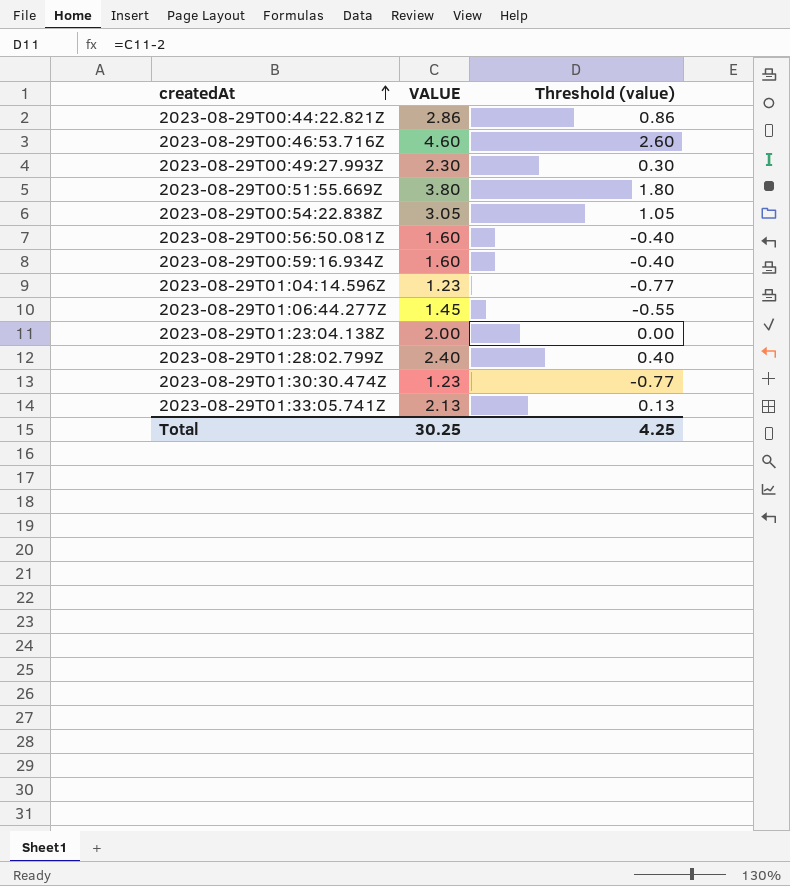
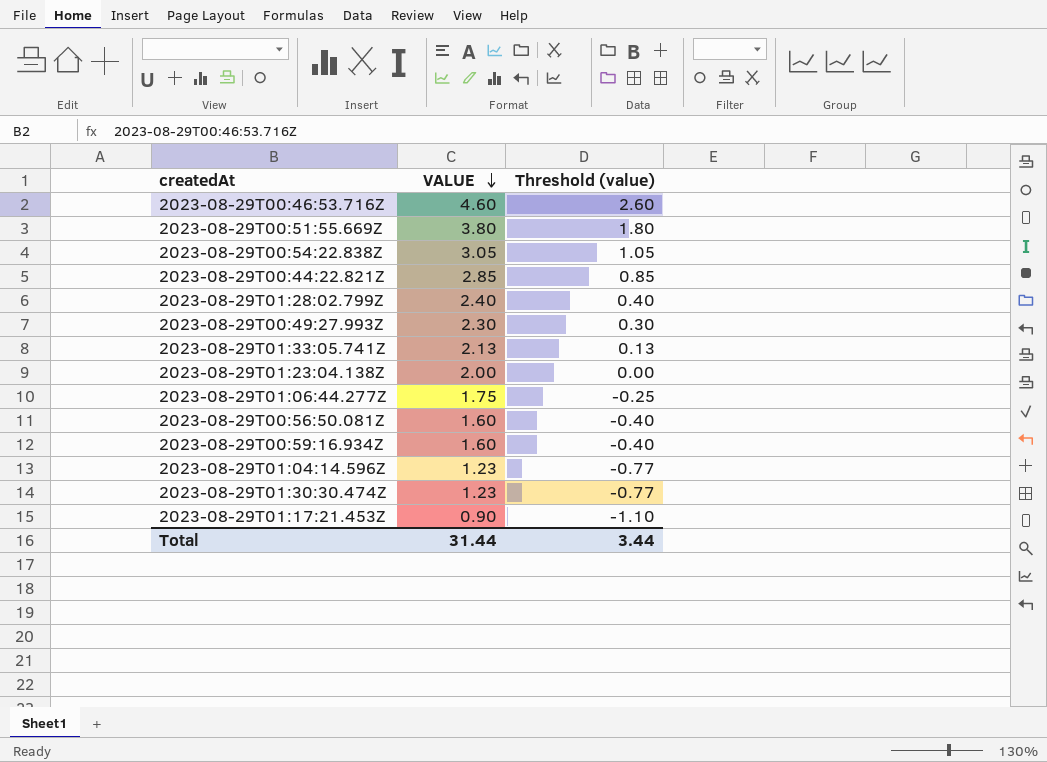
row order: createdAt ascending -> VALUE descending
2023-08-29T00:44:22.821Z | VALUE: 2.86 -> 2.85
2023-08-29T00:44:22.821Z | Threshold (value): 0.86 -> 0.85
2023-08-29T01:06:44.277Z | VALUE: 1.45 -> 1.75
2023-08-29T01:06:44.277Z | Threshold (value): -0.55 -> -0.25
row 2023-08-29T01:17:21.453Z: none -> 0.90 | -1.10
Total | VALUE: 30.25 -> 31.44
Total | Threshold (value): 4.25 -> 3.44

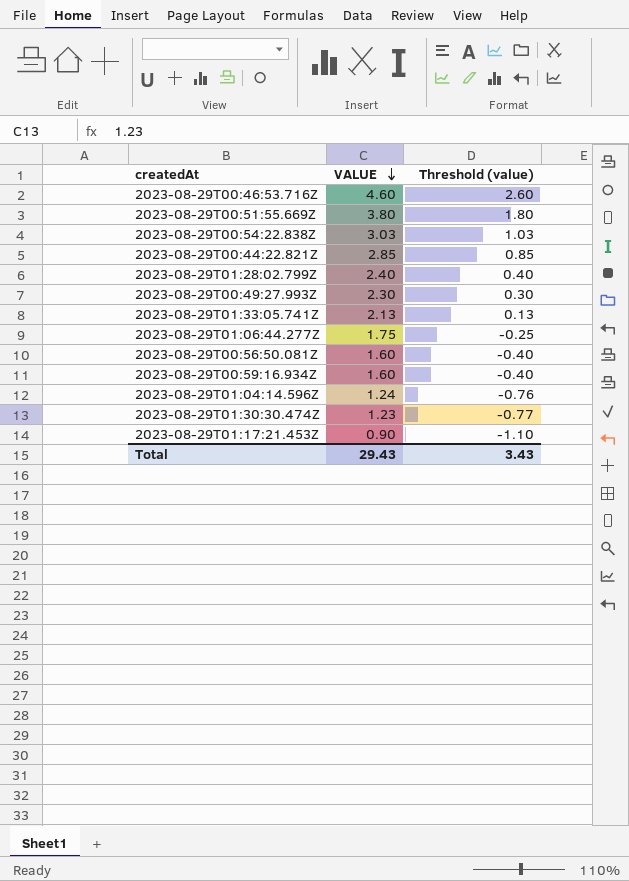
row 2023-08-29T01:23:04.138Z: 2.00 | 0.00 -> none
2023-08-29T00:54:22.838Z | VALUE: 3.05 -> 3.03
2023-08-29T00:54:22.838Z | Threshold (value): 1.05 -> 1.03
2023-08-29T01:04:14.596Z | VALUE: 1.23 -> 1.24
2023-08-29T01:04:14.596Z | Threshold (value): -0.77 -> -0.76
Total | VALUE: 31.44 -> 29.43
Total | Threshold (value): 3.44 -> 3.43

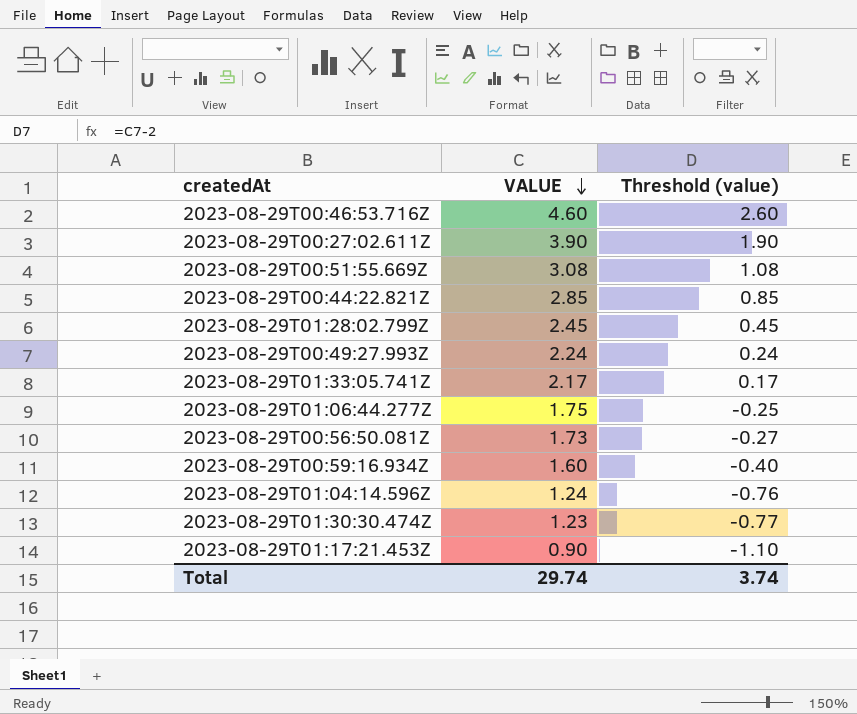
row 2023-08-29T00:54:22.838Z: 3.03 | 1.03 -> none
row 2023-08-29T00:27:02.611Z: none -> 3.90 | 1.90
2023-08-29T00:51:55.669Z | VALUE: 3.80 -> 3.08
2023-08-29T00:51:55.669Z | Threshold (value): 1.80 -> 1.08
2023-08-29T01:28:02.799Z | VALUE: 2.40 -> 2.45
2023-08-29T01:28:02.799Z | Threshold (value): 0.40 -> 0.45
2023-08-29T00:49:27.993Z | VALUE: 2.30 -> 2.24
2023-08-29T00:49:27.993Z | Threshold (value): 0.30 -> 0.24
2023-08-29T01:33:05.741Z | VALUE: 2.13 -> 2.17
2023-08-29T01:33:05.741Z | Threshold (value): 0.13 -> 0.17
2023-08-29T00:56:50.081Z | VALUE: 1.60 -> 1.73
2023-08-29T00:56:50.081Z | Threshold (value): -0.40 -> -0.27
Total | VALUE: 29.43 -> 29.74
Total | Threshold (value): 3.43 -> 3.74

